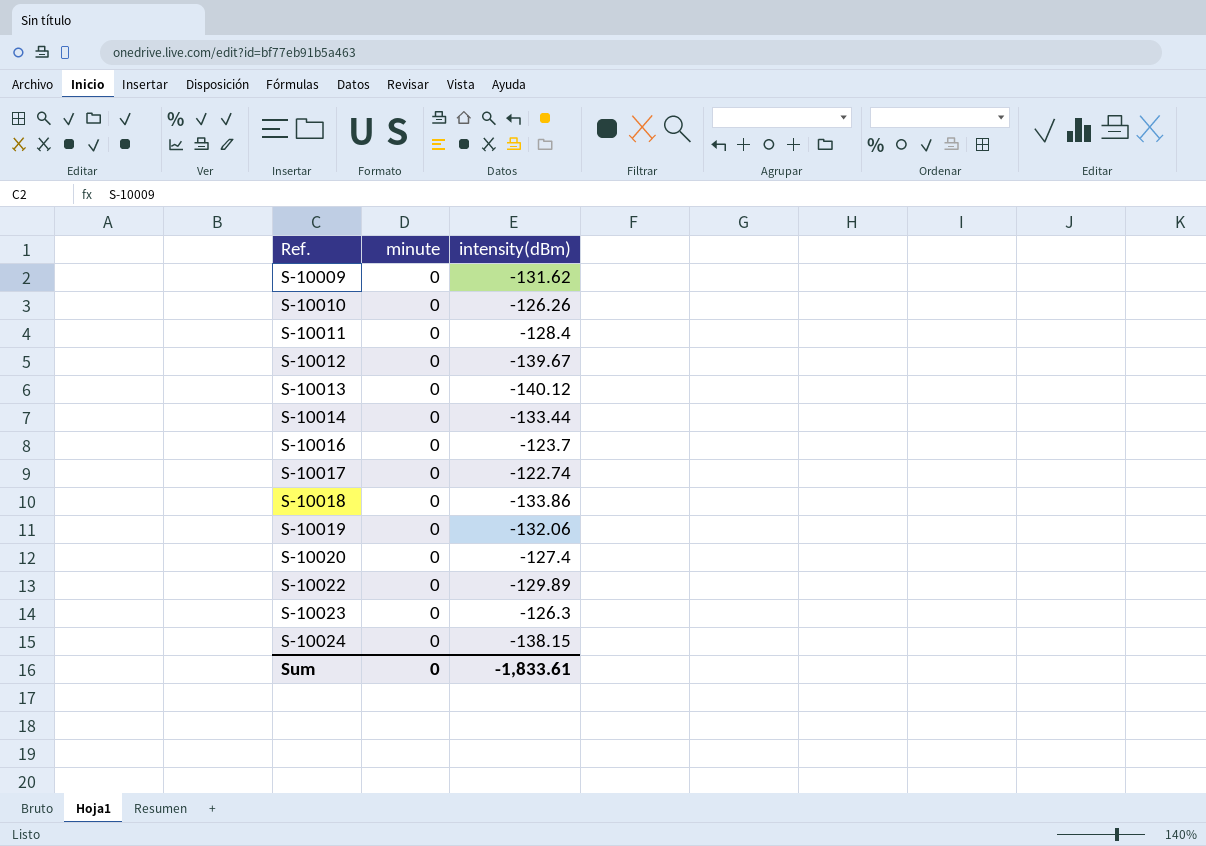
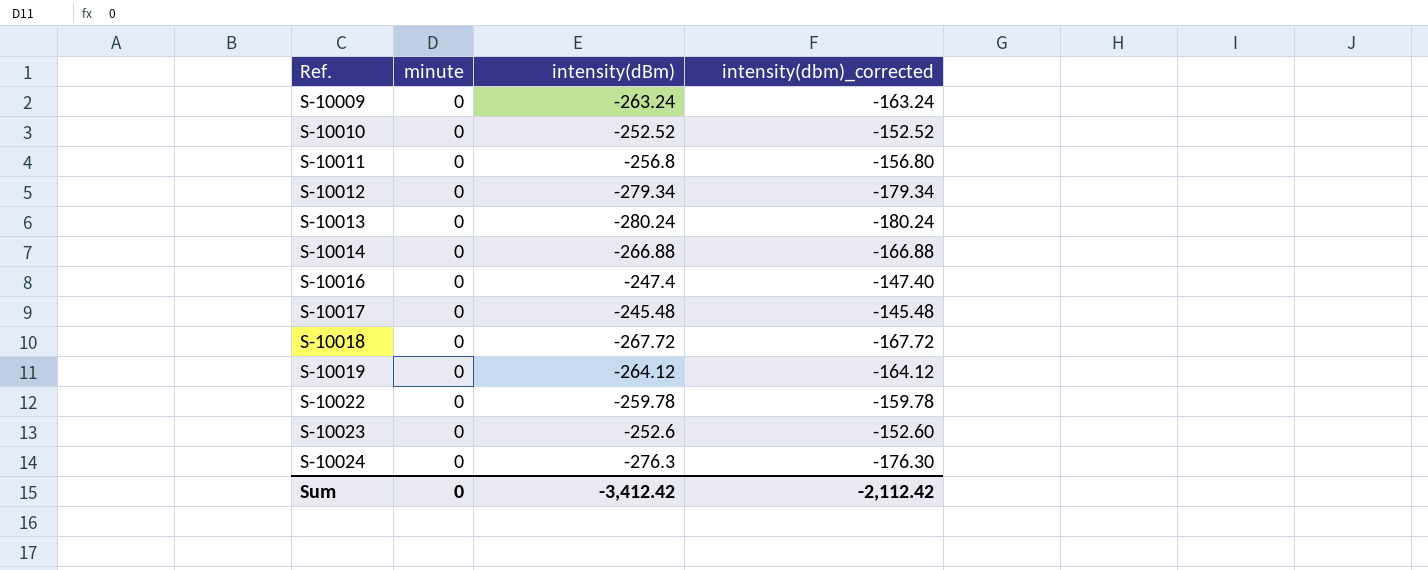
column intensity(dbm)_corrected | formula: none -> [intensity(dBm)] + 100
row S-10020: 0 | -127.4 -> none
S-10009 | intensity(dBm): -131.62 -> -263.24
S-10010 | intensity(dBm): -126.26 -> -252.52
S-10011 | intensity(dBm): -128.4 -> -256.8
S-10012 | intensity(dBm): -139.67 -> -279.34
S-10013 | intensity(dBm): -140.12 -> -280.24
S-10014 | intensity(dBm): -133.44 -> -266.88
S-10016 | intensity(dBm): -123.7 -> -247.4
S-10017 | intensity(dBm): -122.74 -> -245.48
S-10018 | intensity(dBm): -133.86 -> -267.72
S-10019 | intensity(dBm): -132.06 -> -264.12
S-10022 | intensity(dBm): -129.89 -> -259.78
S-10023 | intensity(dBm): -126.3 -> -252.6
S-10024 | intensity(dBm): -138.15 -> -276.3
Sum | intensity(dBm): -1,833.61 -> -3,412.42

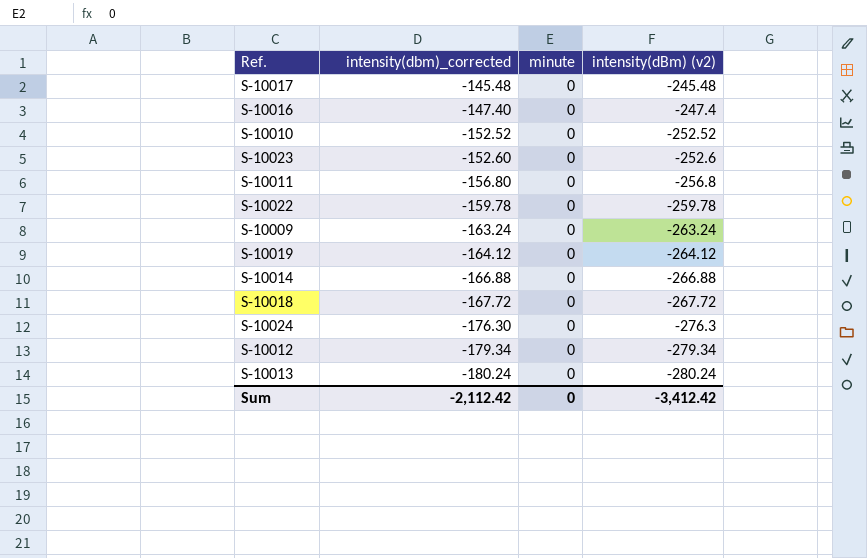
row order: Ref. ascending -> intensity(dbm)_corrected descending
column intensity(dbm)_corrected | position: 4 -> 2
column name: intensity(dBm) -> intensity(dBm) (v2)

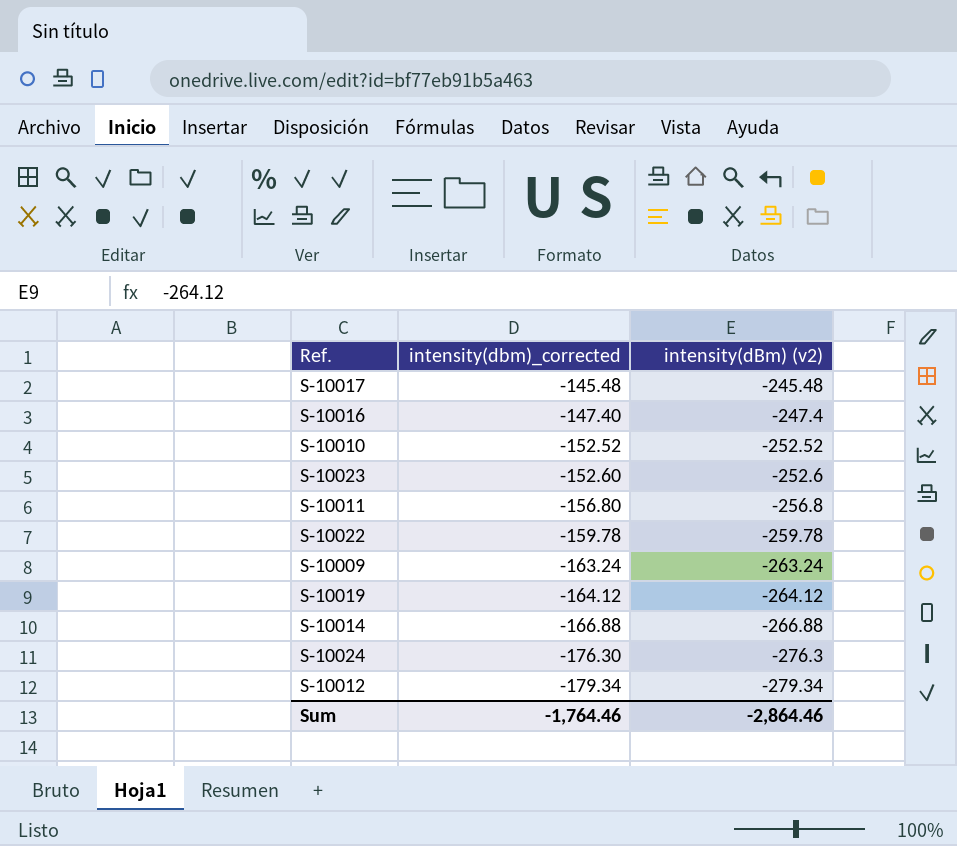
column minute | position: 3 -> none
row S-10018: -167.72 | 0 | -267.72 -> none
row S-10013: -180.24 | 0 | -280.24 -> none
Sum | intensity(dbm)_corrected: -2,112.42 -> -1,764.46
Sum | intensity(dBm) (v2): -3,412.42 -> -2,864.46

